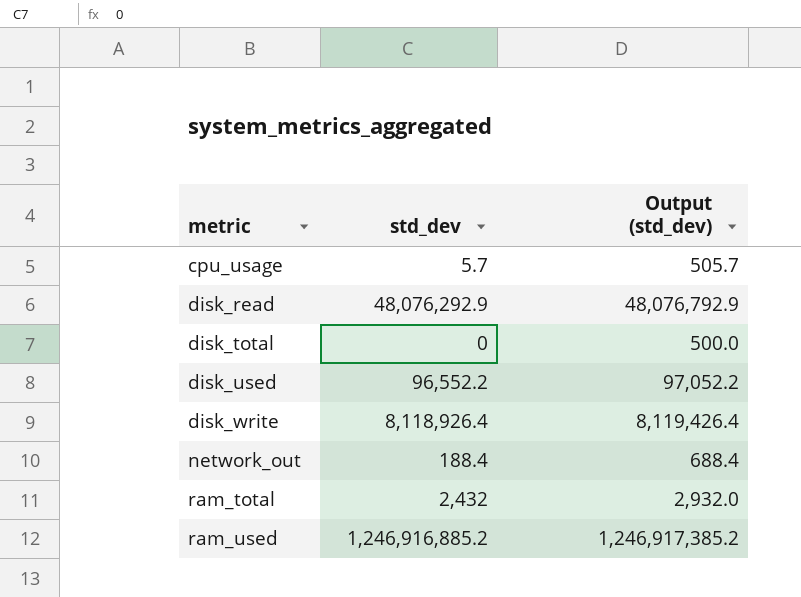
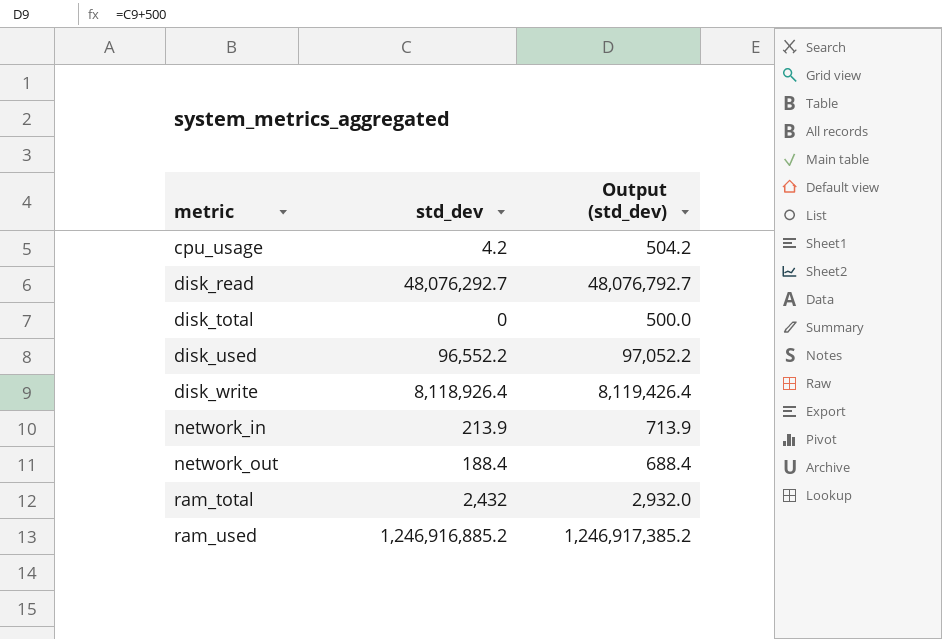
cpu_usage | std_dev: 5.7 -> 4.2
cpu_usage | Output (std_dev): 505.7 -> 504.2
disk_read | std_dev: 48,076,292.9 -> 48,076,292.7
disk_read | Output (std_dev): 48,076,792.9 -> 48,076,792.7
row network_in: none -> 213.9 | 713.9

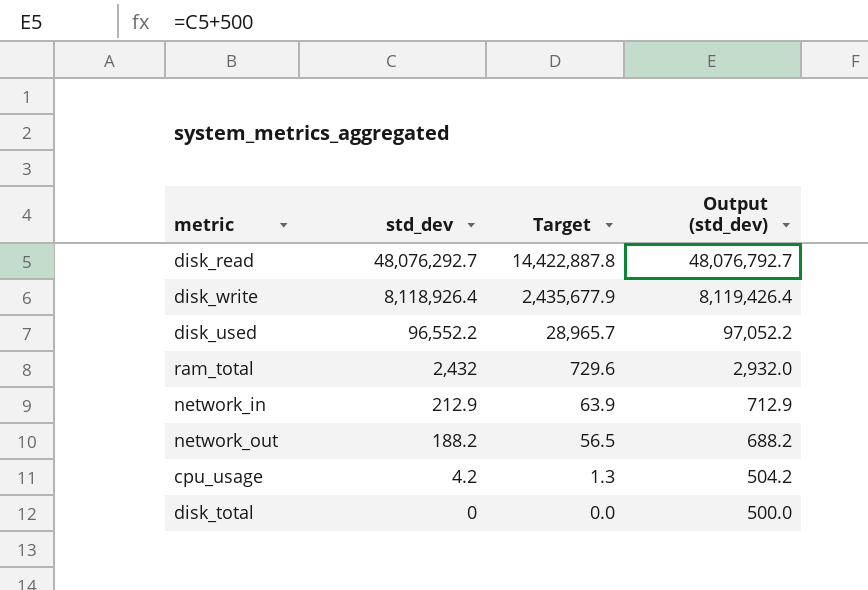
row order: metric ascending -> std_dev descending
column Target | formula: none -> [std_dev] * 0.3
row ram_used: 1,246,916,885.2 | 1,246,917,385.2 -> none
network_in | std_dev: 213.9 -> 212.9
network_in | Output (std_dev): 713.9 -> 712.9
network_out | std_dev: 188.4 -> 188.2
network_out | Output (std_dev): 688.4 -> 688.2

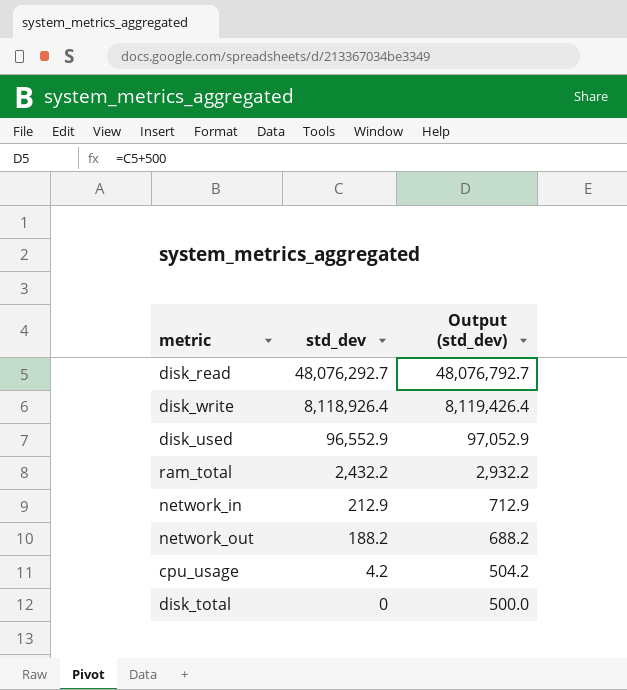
column Target | formula: [std_dev] * 0.3 -> none
disk_used | std_dev: 96,552.2 -> 96,552.9
disk_used | Output (std_dev): 97,052.2 -> 97,052.9
ram_total | std_dev: 2,432 -> 2,432.2
ram_total | Output (std_dev): 2,932.0 -> 2,932.2

